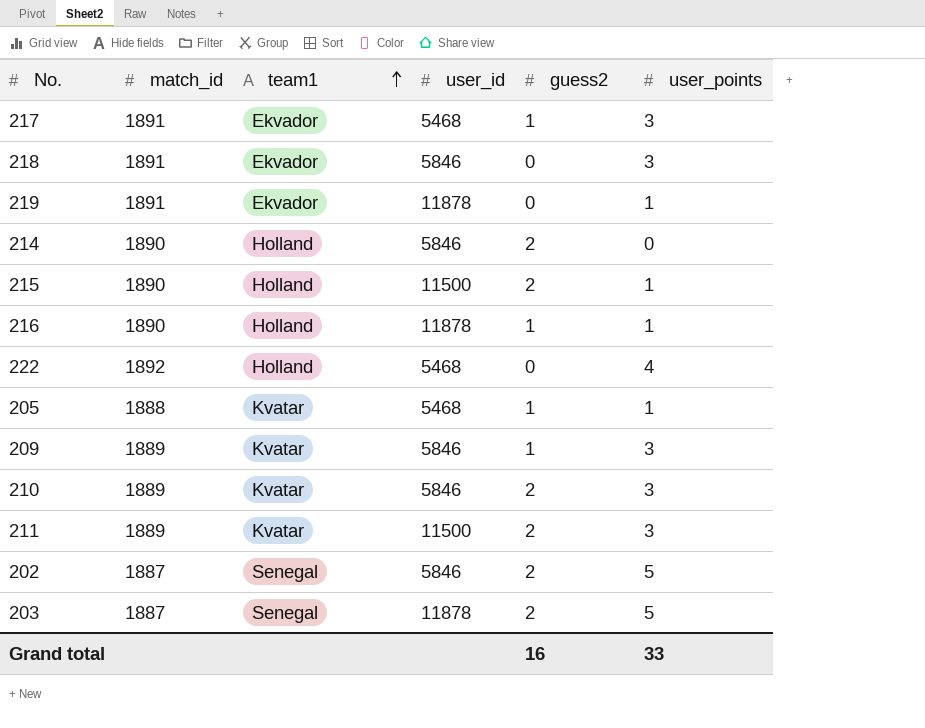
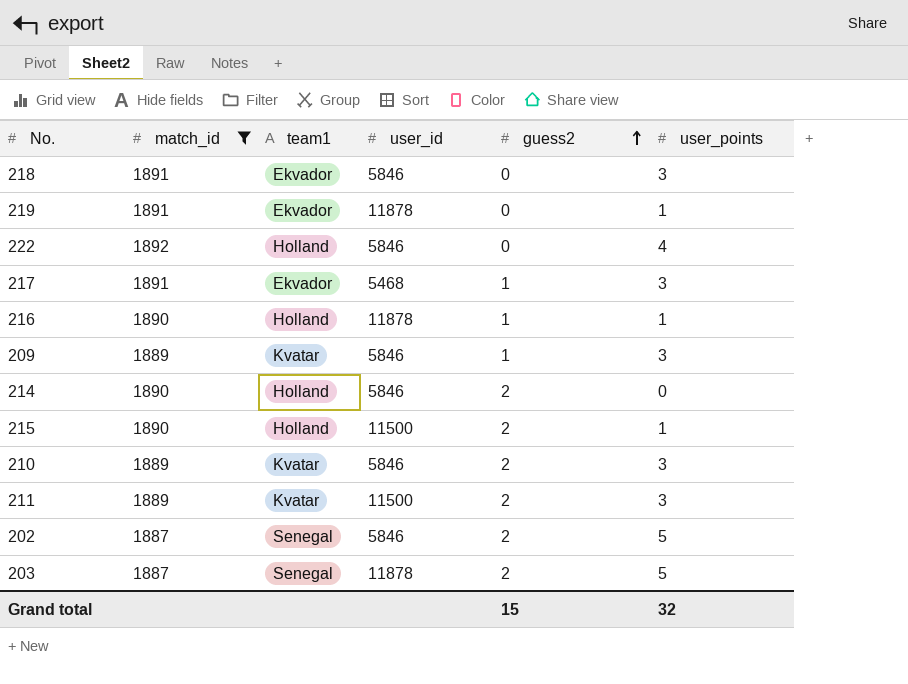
filter: none -> match_id != 1888
row order: team1 ascending -> guess2 ascending
222 | user_id: 5468 -> 5846
Grand total | guess2: 16 -> 15
Grand total | user_points: 33 -> 32

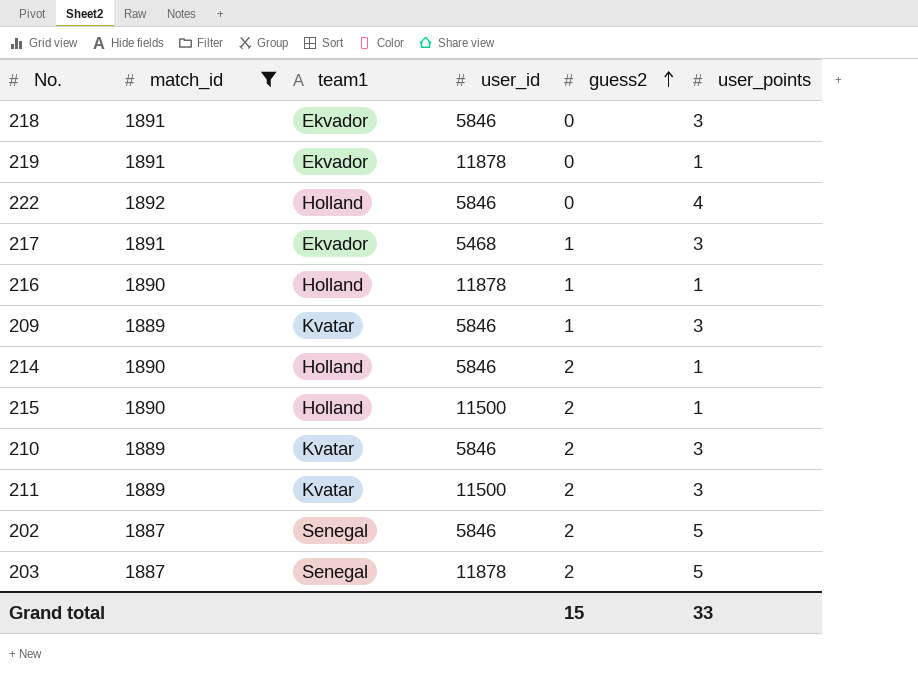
214 | user_points: 0 -> 1
Grand total | user_points: 32 -> 33

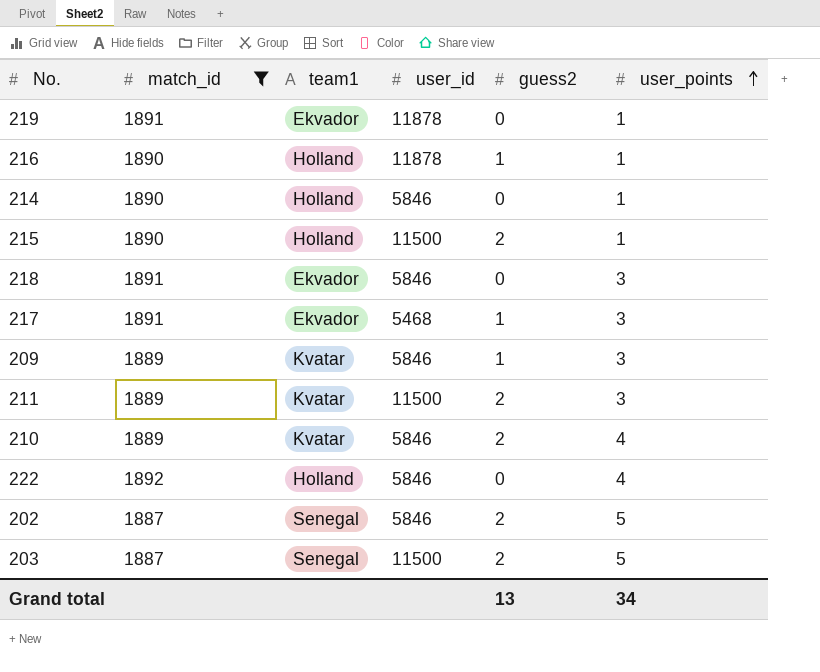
row order: guess2 ascending -> user_points ascending
214 | guess2: 2 -> 0
210 | user_points: 3 -> 4
203 | user_id: 11878 -> 11500
Grand total | guess2: 15 -> 13
Grand total | user_points: 33 -> 34

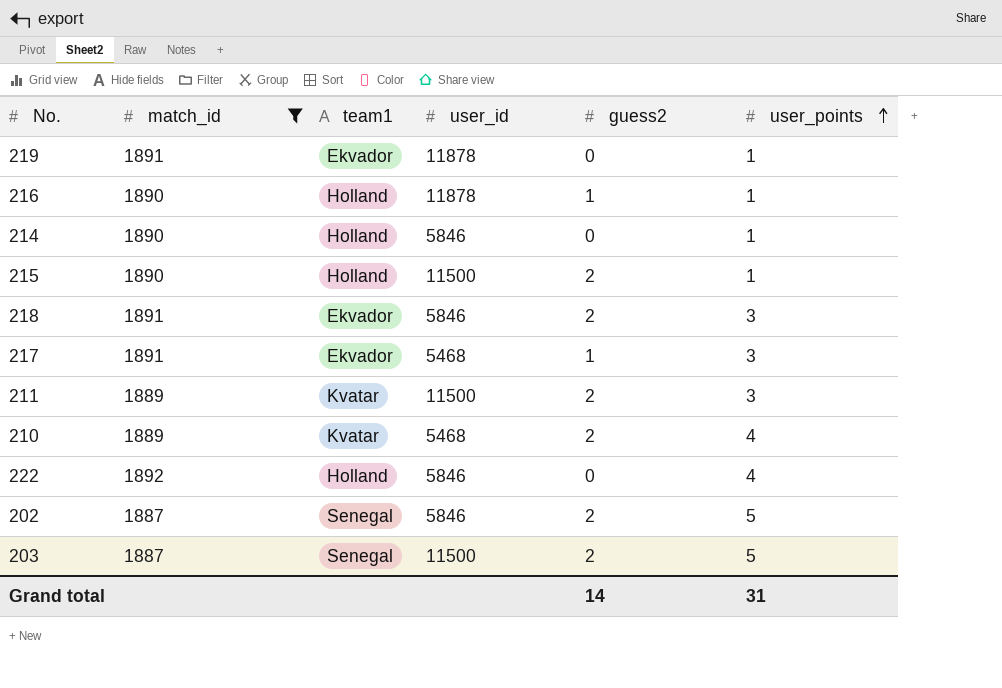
row 209: 1889 | Kvatar | 5846 | 1 | 3 -> none
218 | guess2: 0 -> 2
210 | user_id: 5846 -> 5468
Grand total | guess2: 13 -> 14
Grand total | user_points: 34 -> 31

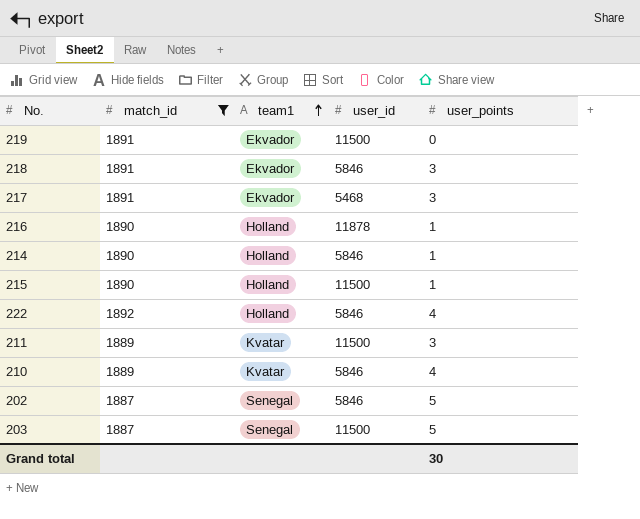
row order: user_points ascending -> team1 ascending
column guess2 | position: 5 -> none
219 | user_id: 11878 -> 11500
219 | user_points: 1 -> 0
210 | user_id: 5468 -> 5846
Grand total | user_points: 31 -> 30

